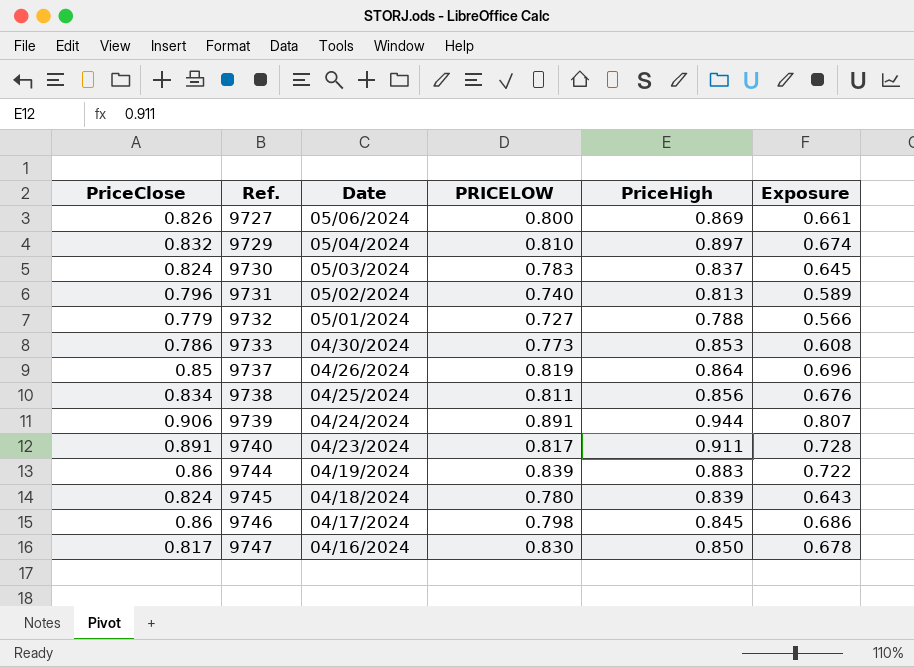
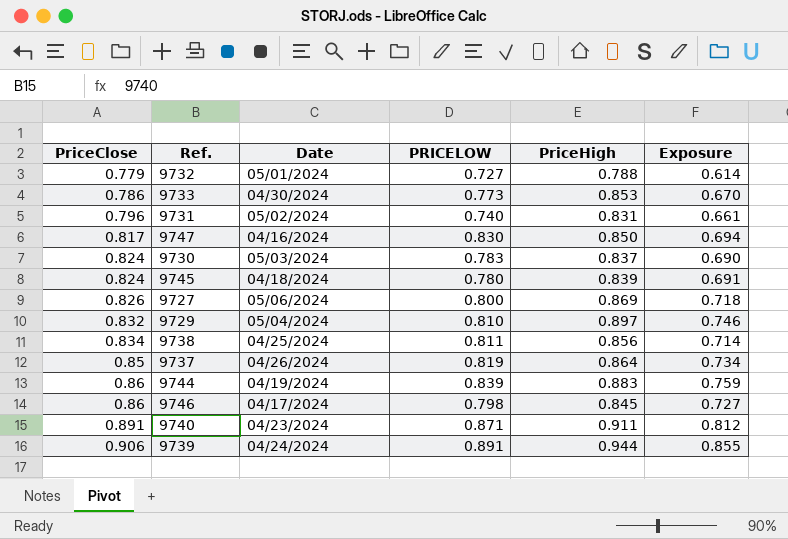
row order: Ref. ascending -> PriceClose ascending
column Exposure | formula: [PriceClose] * [PRICELOW] -> [PriceClose] * [PriceHigh]
9731 | PriceHigh: 0.813 -> 0.831
9740 | PRICELOW: 0.817 -> 0.871

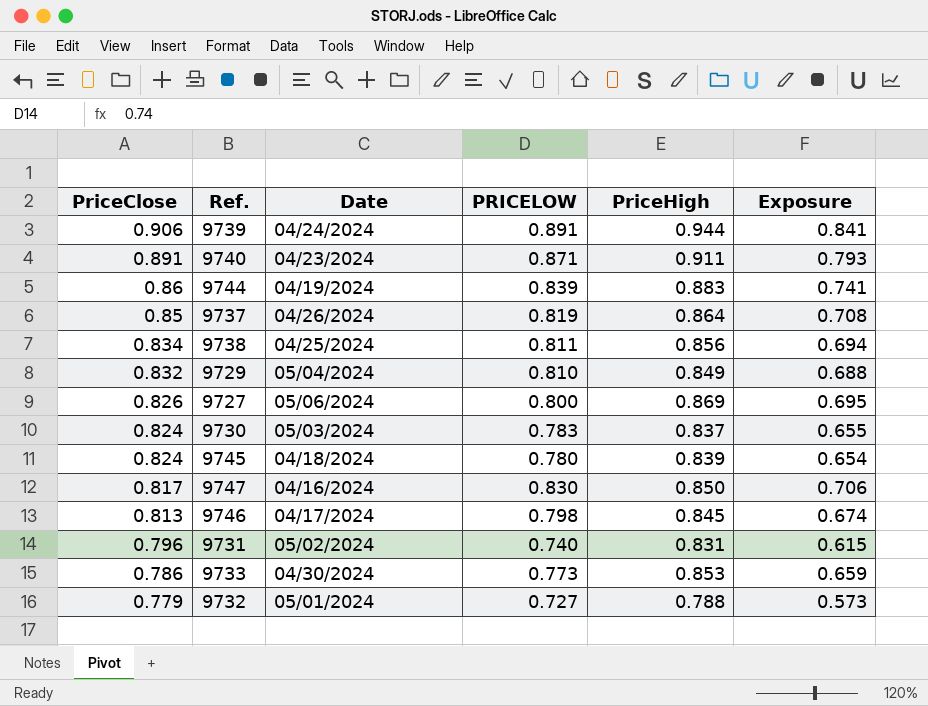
row order: PriceClose ascending -> PriceClose descending
column Exposure | formula: [PriceClose] * [PriceHigh] -> [PRICELOW] * [PriceHigh]
9729 | PriceHigh: 0.897 -> 0.849
9746 | PriceClose: 0.86 -> 0.813

